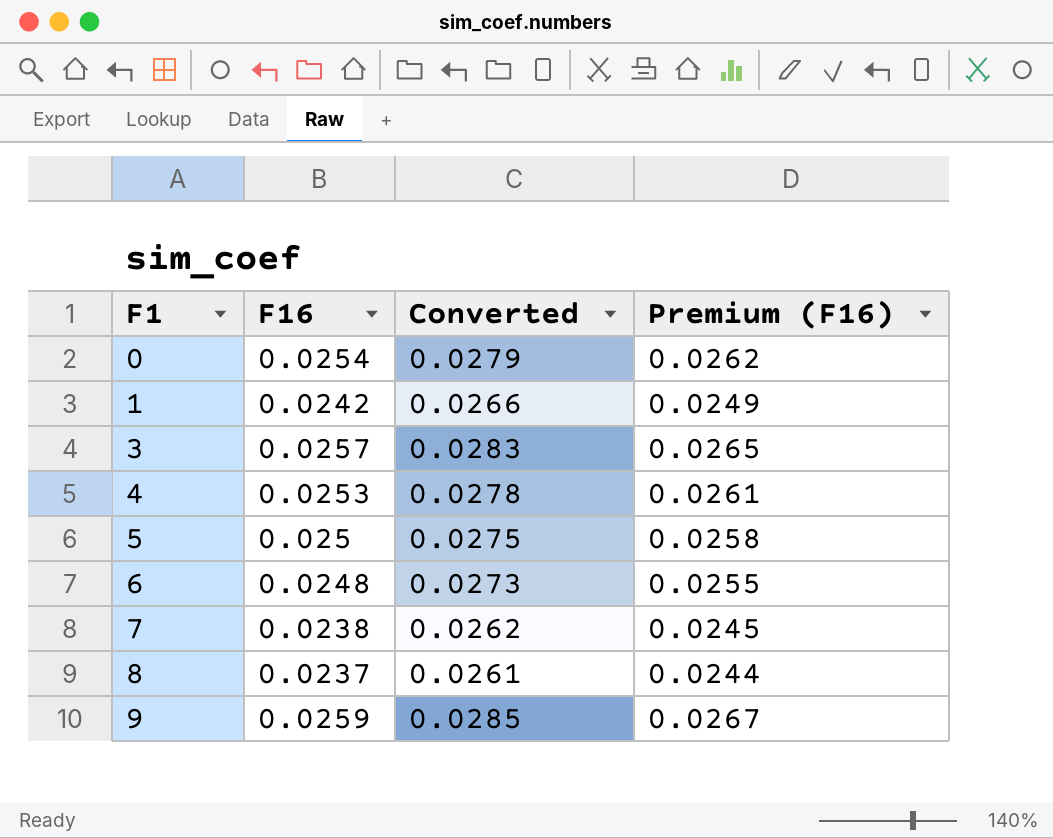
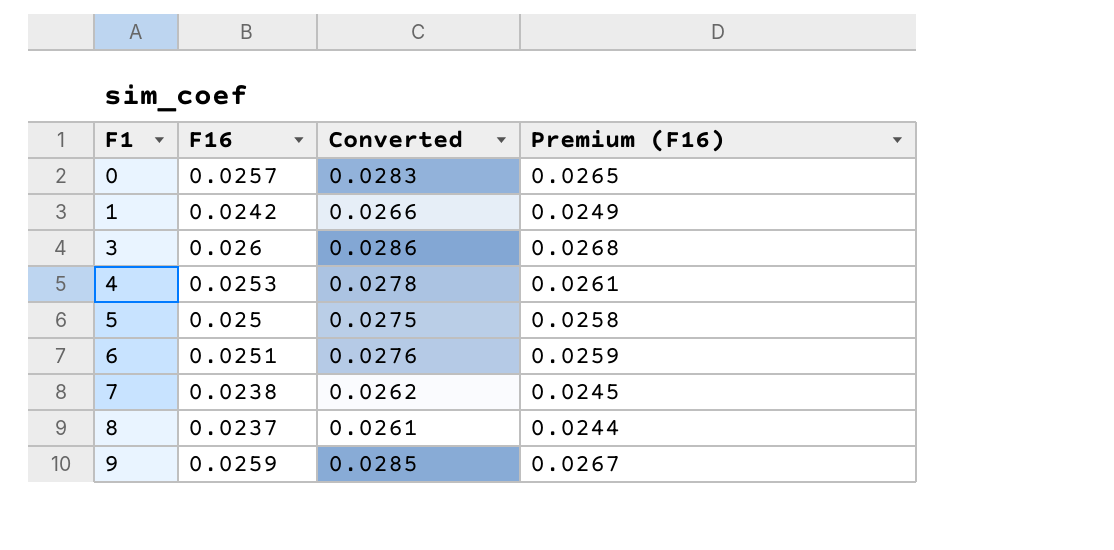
0 | F16: 0.0254 -> 0.0257
0 | Converted: 0.0279 -> 0.0283
0 | Premium (F16): 0.0262 -> 0.0265
3 | F16: 0.0257 -> 0.026
3 | Converted: 0.0283 -> 0.0286
3 | Premium (F16): 0.0265 -> 0.0268
6 | F16: 0.0248 -> 0.0251
6 | Converted: 0.0273 -> 0.0276
6 | Premium (F16): 0.0255 -> 0.0259

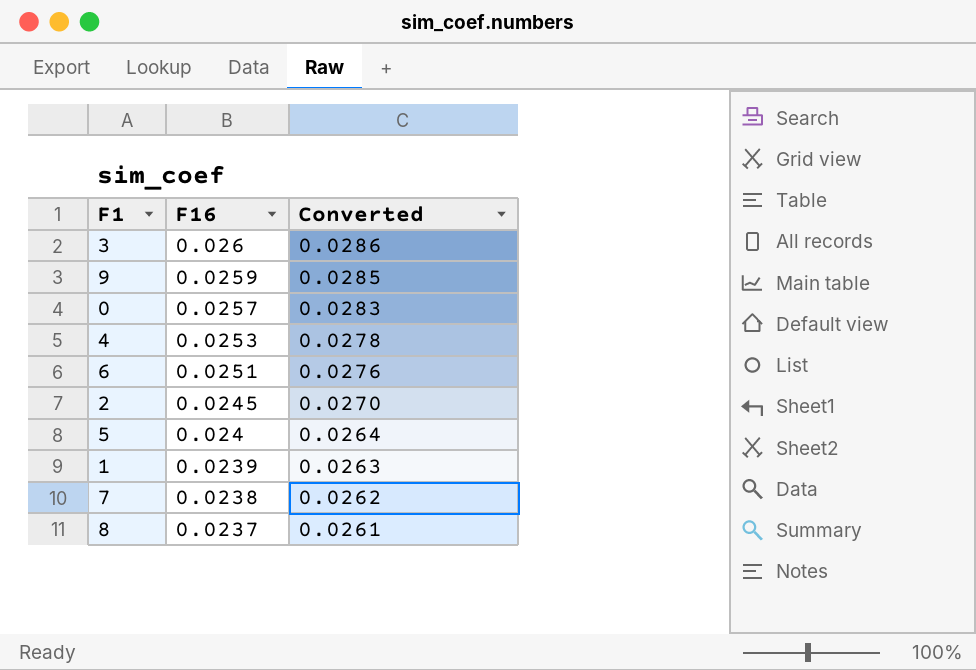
row order: F1 ascending -> F16 descending
column Premium (F16) | formula: [F16] * 1.03 -> none
row 2: none -> 0.0245 | 0.0270
5 | F16: 0.025 -> 0.024
5 | Converted: 0.0275 -> 0.0264
1 | F16: 0.0242 -> 0.0239
1 | Converted: 0.0266 -> 0.0263

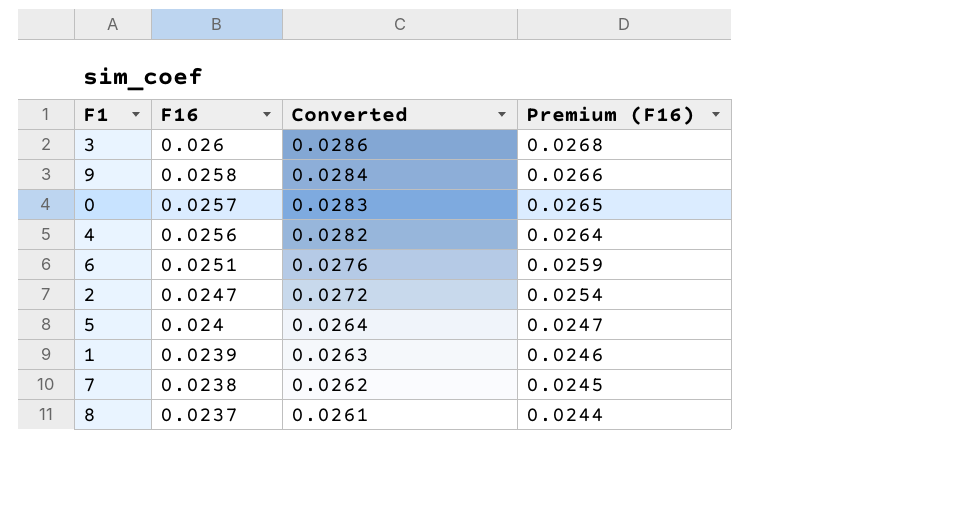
column Premium (F16) | formula: none -> [F16] * 1.03
9 | F16: 0.0259 -> 0.0258
9 | Converted: 0.0285 -> 0.0284
4 | F16: 0.0253 -> 0.0256
4 | Converted: 0.0278 -> 0.0282
2 | F16: 0.0245 -> 0.0247
2 | Converted: 0.0270 -> 0.0272

